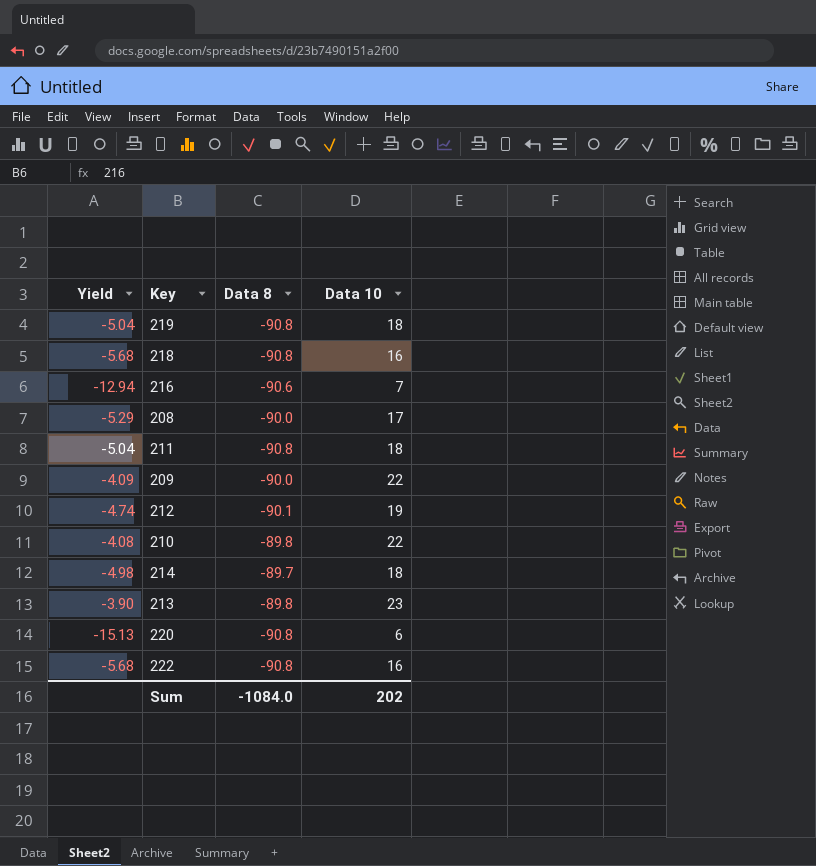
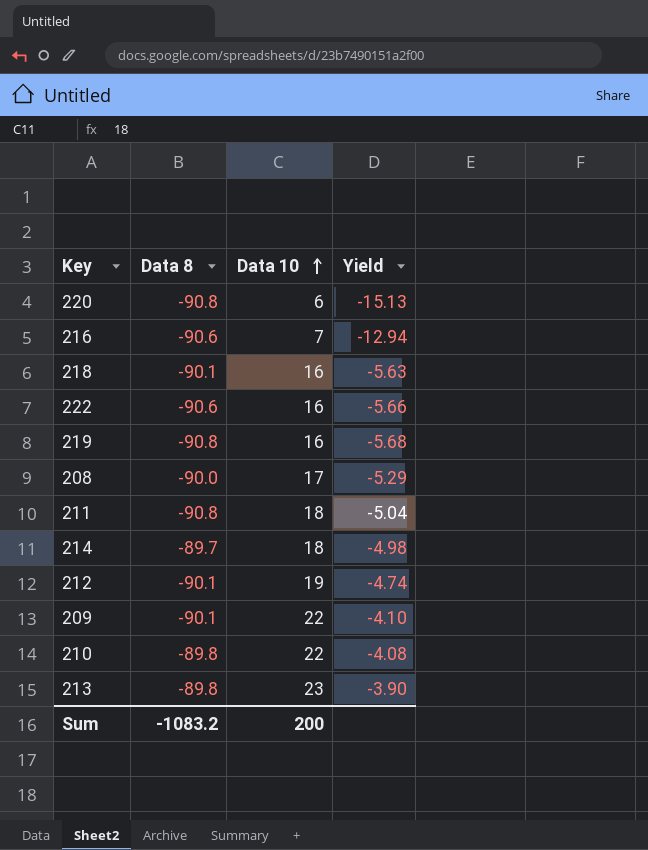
row order: none -> Data 10 ascending
column Yield | position: 1 -> 4
218 | Data 8: -90.8 -> -90.1
218 | Yield: -5.68 -> -5.63
222 | Data 8: -90.8 -> -90.6
222 | Yield: -5.68 -> -5.66
219 | Data 10: 18 -> 16
219 | Yield: -5.04 -> -5.68
209 | Data 8: -90.0 -> -90.1
209 | Yield: -4.09 -> -4.10
Sum | Data 8: -1084.0 -> -1083.2
Sum | Data 10: 202 -> 200

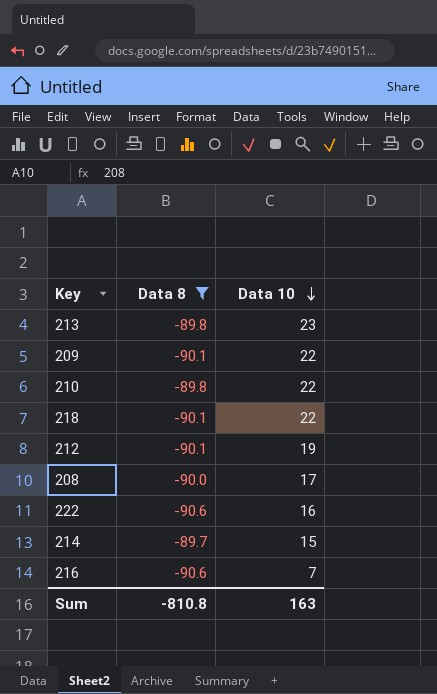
filter: none -> Data 8 != -90.8
row order: Data 10 ascending -> Data 10 descending
column Yield | formula: [Data 8] / [Data 10] -> none
218 | Data 10: 16 -> 22
214 | Data 10: 18 -> 15
Sum | Data 8: -1083.2 -> -810.8
Sum | Data 10: 200 -> 163

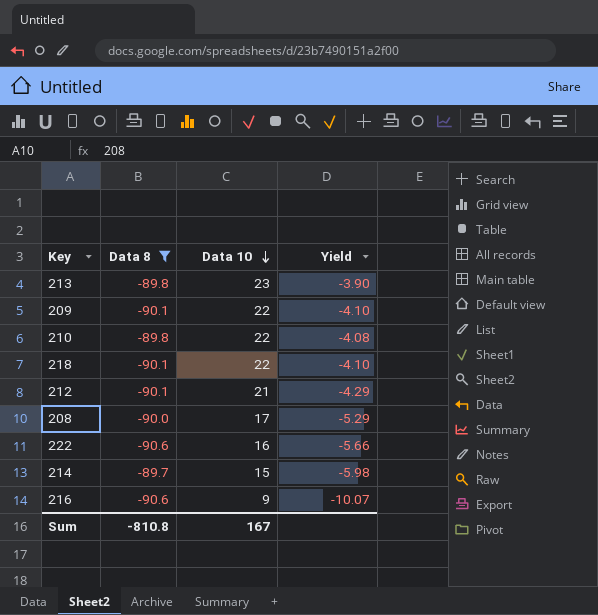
column Yield | formula: none -> [Data 8] / [Data 10]
212 | Data 10: 19 -> 21
216 | Data 10: 7 -> 9
Sum | Data 10: 163 -> 167

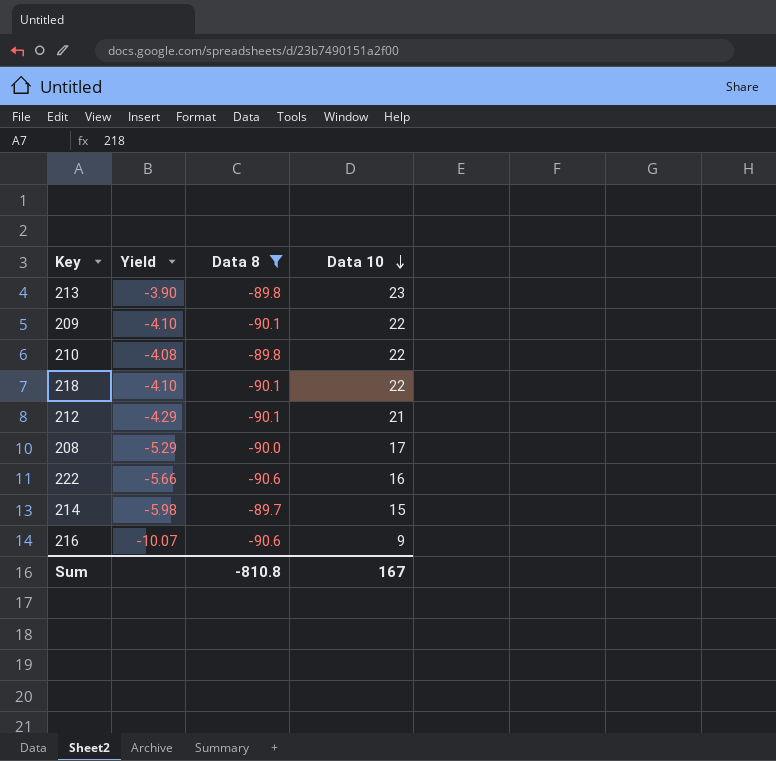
column Yield | position: 4 -> 2

